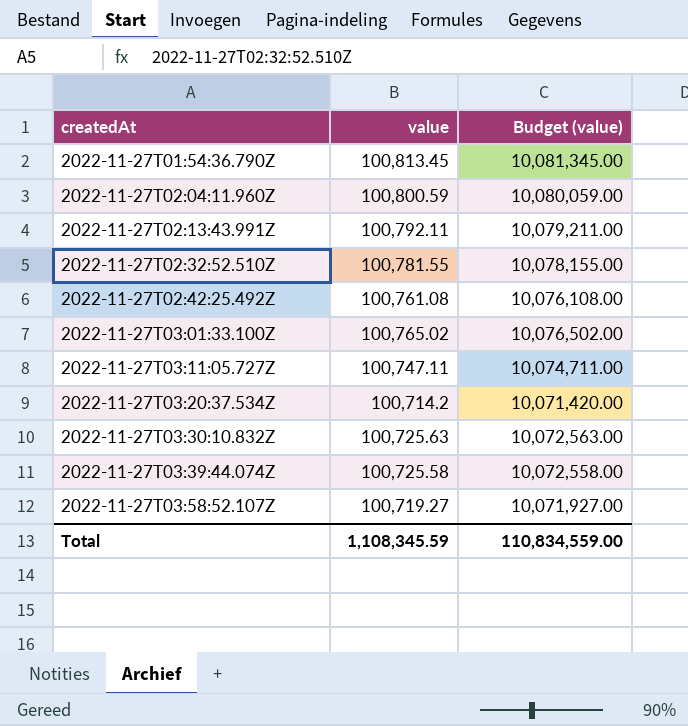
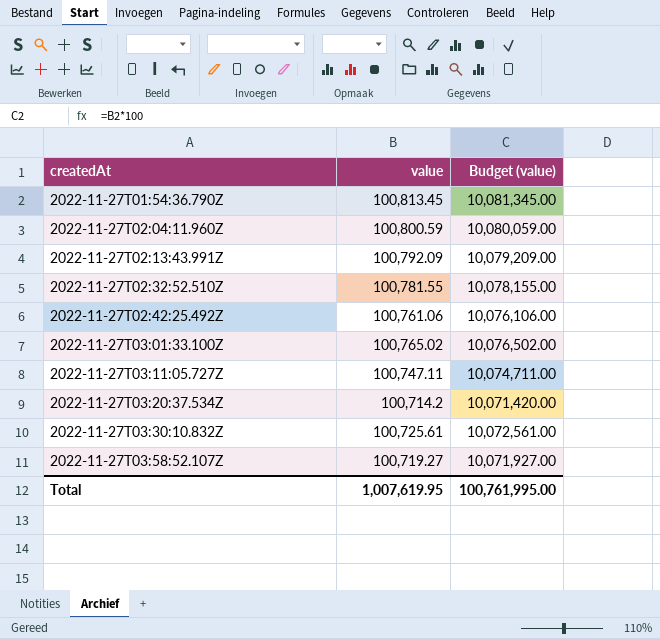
row 2022-11-27T03:39:44.074Z: 100,725.58 | 10,072,558.00 -> none
2022-11-27T02:13:43.991Z | value: 100,792.11 -> 100,792.09
2022-11-27T02:13:43.991Z | Budget (value): 10,079,211.00 -> 10,079,209.00
2022-11-27T02:42:25.492Z | value: 100,761.08 -> 100,761.06
2022-11-27T02:42:25.492Z | Budget (value): 10,076,108.00 -> 10,076,106.00
2022-11-27T03:30:10.832Z | value: 100,725.63 -> 100,725.61
2022-11-27T03:30:10.832Z | Budget (value): 10,072,563.00 -> 10,072,561.00
Total | value: 1,108,345.59 -> 1,007,619.95
Total | Budget (value): 110,834,559.00 -> 100,761,995.00

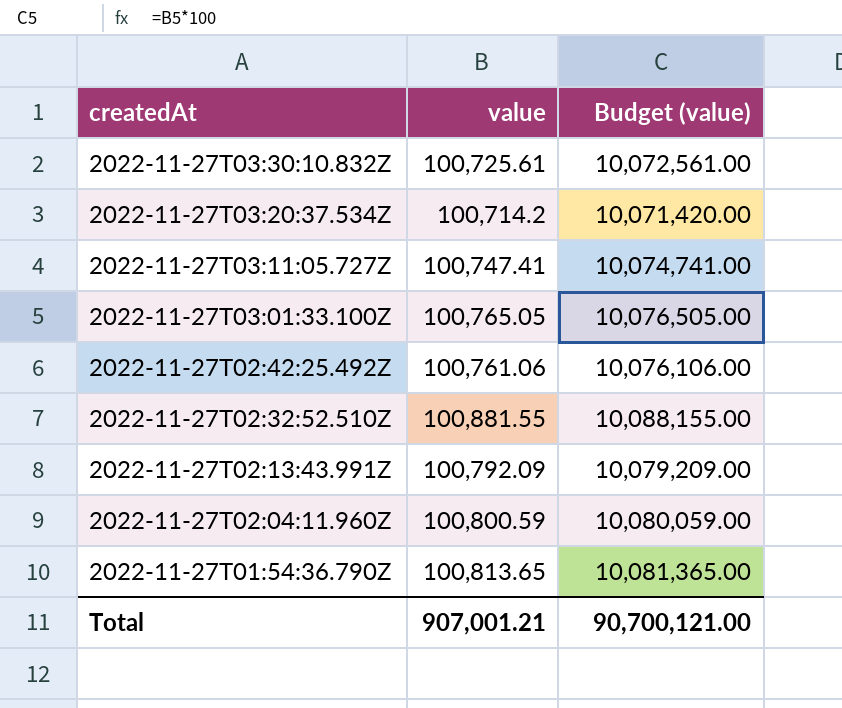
row order: createdAt ascending -> createdAt descending
row 2022-11-27T03:58:52.107Z: 100,719.27 | 10,071,927.00 -> none
2022-11-27T03:11:05.727Z | value: 100,747.11 -> 100,747.41
2022-11-27T03:11:05.727Z | Budget (value): 10,074,711.00 -> 10,074,741.00
2022-11-27T03:01:33.100Z | value: 100,765.02 -> 100,765.05
2022-11-27T03:01:33.100Z | Budget (value): 10,076,502.00 -> 10,076,505.00
2022-11-27T02:32:52.510Z | value: 100,781.55 -> 100,881.55
2022-11-27T02:32:52.510Z | Budget (value): 10,078,155.00 -> 10,088,155.00
2022-11-27T01:54:36.790Z | value: 100,813.45 -> 100,813.65
2022-11-27T01:54:36.790Z | Budget (value): 10,081,345.00 -> 10,081,365.00
Total | value: 1,007,619.95 -> 907,001.21
Total | Budget (value): 100,761,995.00 -> 90,700,121.00

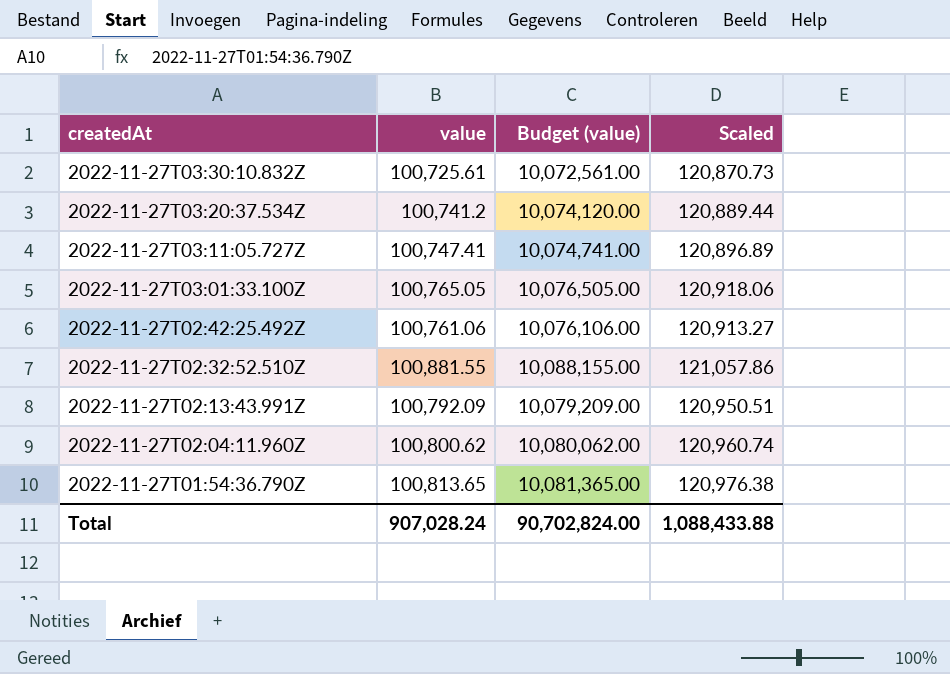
column Scaled | formula: none -> [value] * 1.2
2022-11-27T03:20:37.534Z | value: 100,714.2 -> 100,741.2
2022-11-27T03:20:37.534Z | Budget (value): 10,071,420.00 -> 10,074,120.00
2022-11-27T02:04:11.960Z | value: 100,800.59 -> 100,800.62
2022-11-27T02:04:11.960Z | Budget (value): 10,080,059.00 -> 10,080,062.00
Total | value: 907,001.21 -> 907,028.24
Total | Budget (value): 90,700,121.00 -> 90,702,824.00

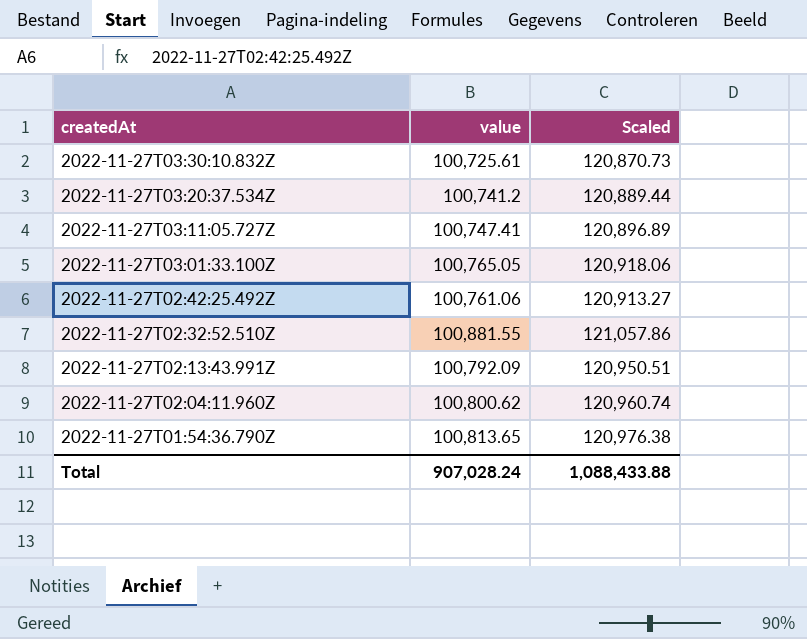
column Budget (value) | formula: [value] * 100 -> none

